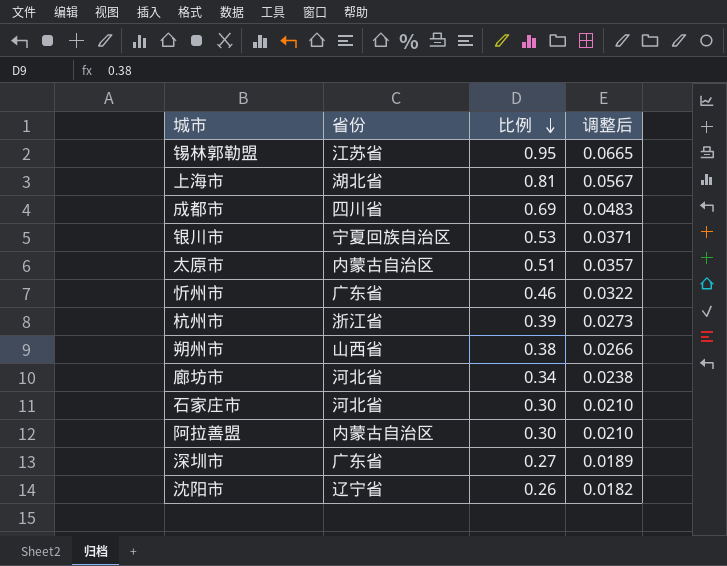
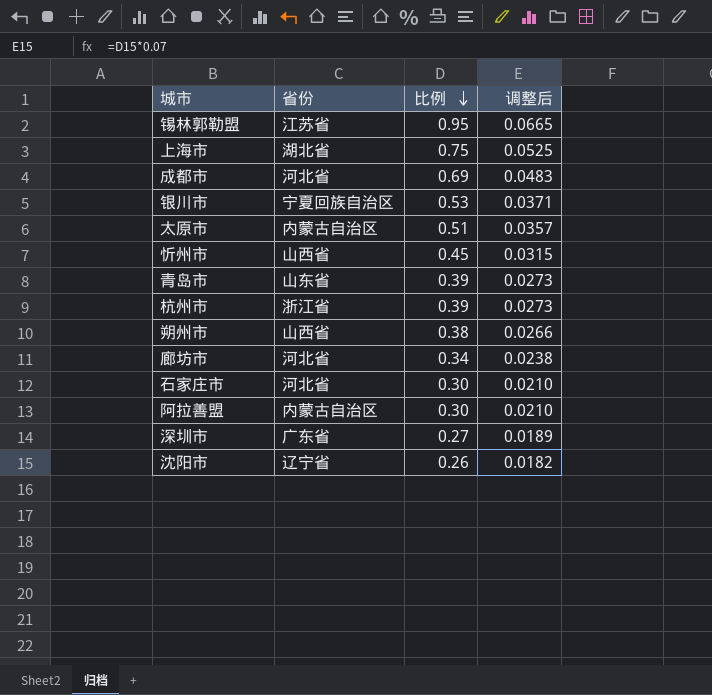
上海市 | 比例: 0.81 -> 0.75
上海市 | 调整后: 0.0567 -> 0.0525
成都市 | 省份: 四川省 -> 河北省
忻州市 | 省份: 广东省 -> 山西省
忻州市 | 比例: 0.46 -> 0.45
忻州市 | 调整后: 0.0322 -> 0.0315
row 青岛市: none -> 山东省 | 0.39 | 0.0273

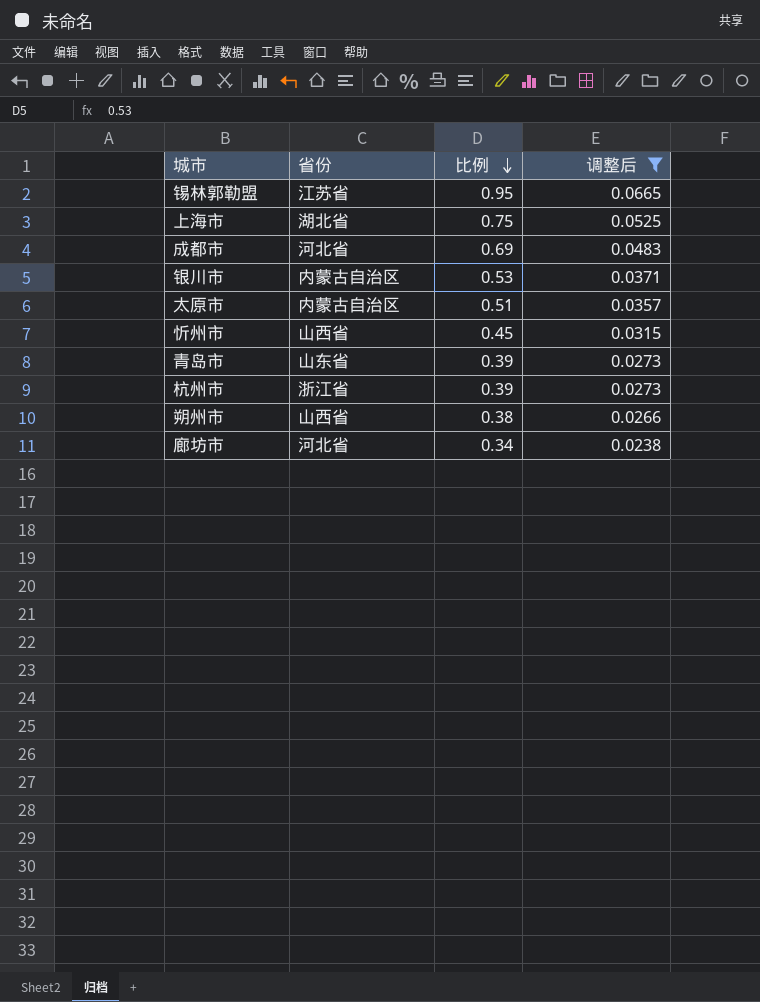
filter: none -> 调整后 >= 0.0238
银川市 | 省份: 宁夏回族自治区 -> 内蒙古自治区

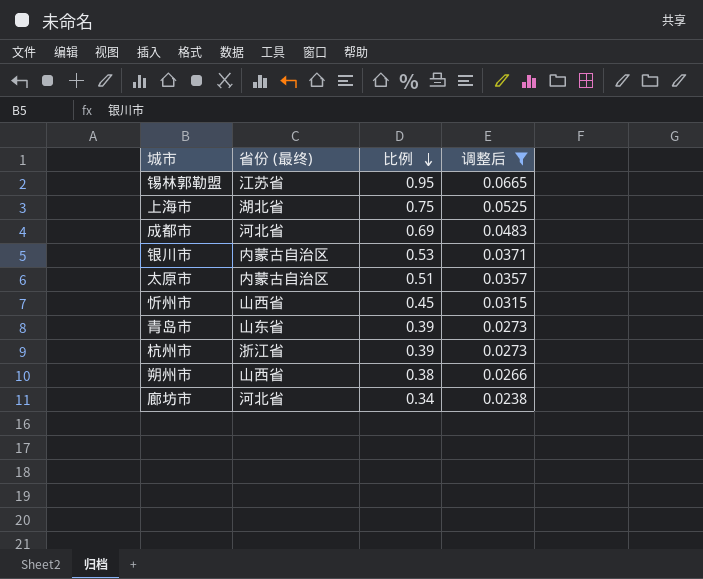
column name: 省份 -> 省份 (最终)

